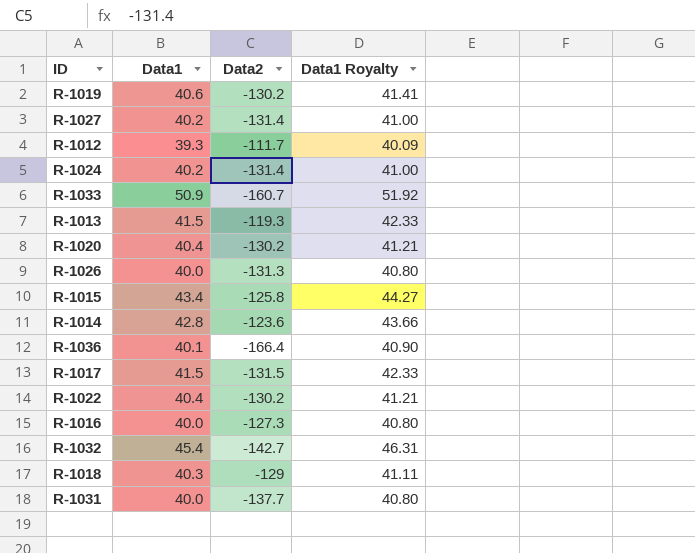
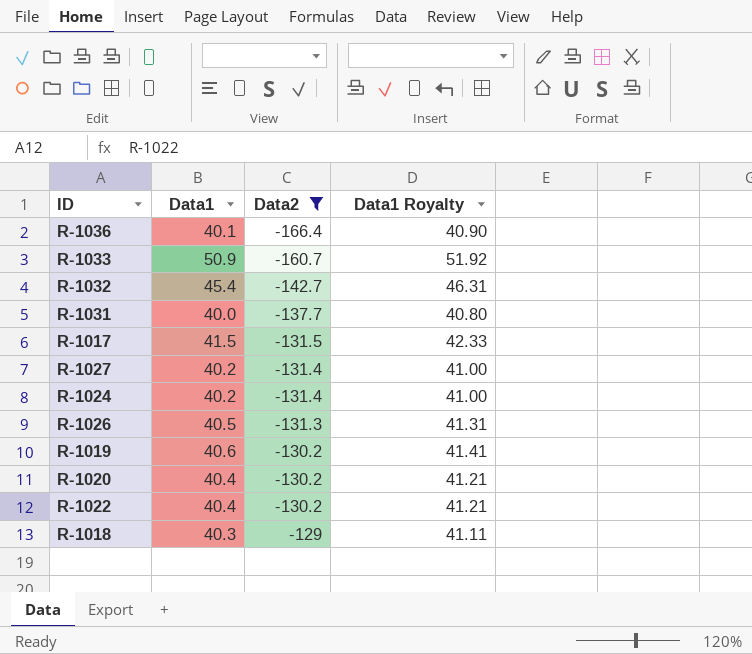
filter: none -> Data2 <= -129
row order: none -> Data2 ascending
R-1026 | Data1: 40.0 -> 40.5
R-1026 | Data1 Royalty: 40.80 -> 41.31

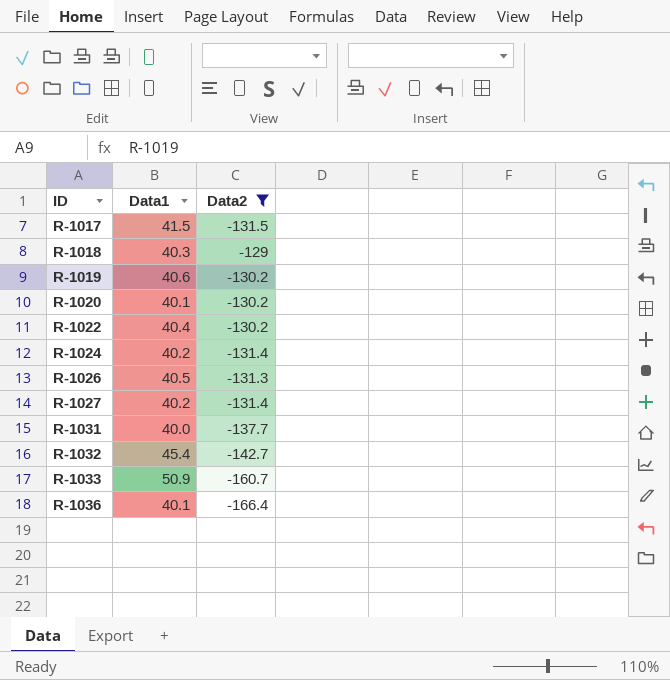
row order: Data2 ascending -> ID ascending
column Data1 Royalty | formula: [Data1] * 1.02 -> none
R-1020 | Data1: 40.4 -> 40.1

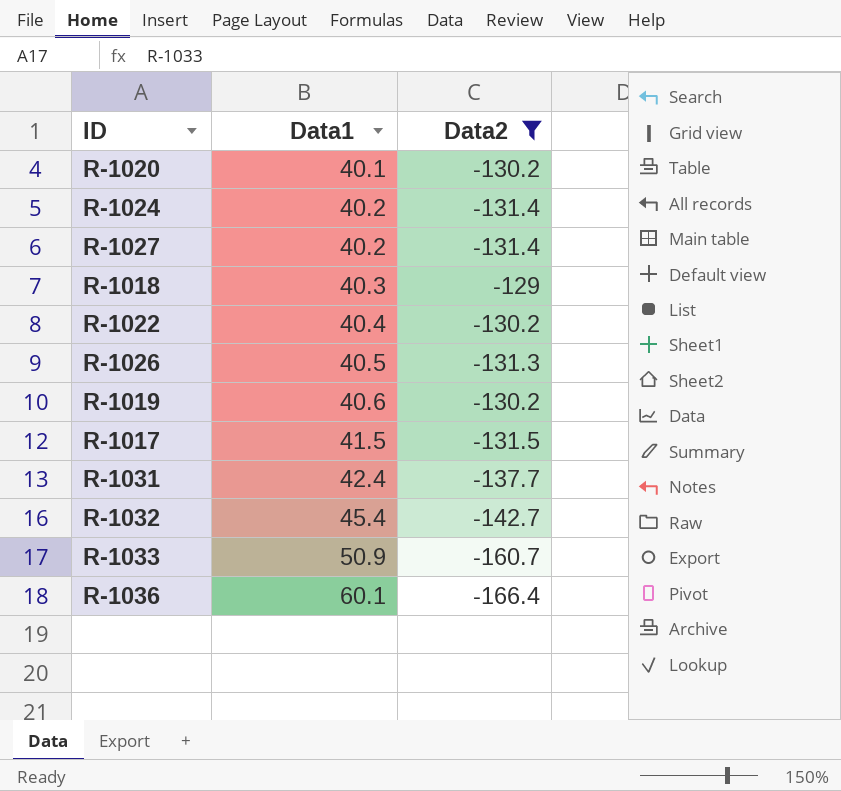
row order: ID ascending -> Data1 ascending
R-1031 | Data1: 40.0 -> 42.4
R-1036 | Data1: 40.1 -> 60.1

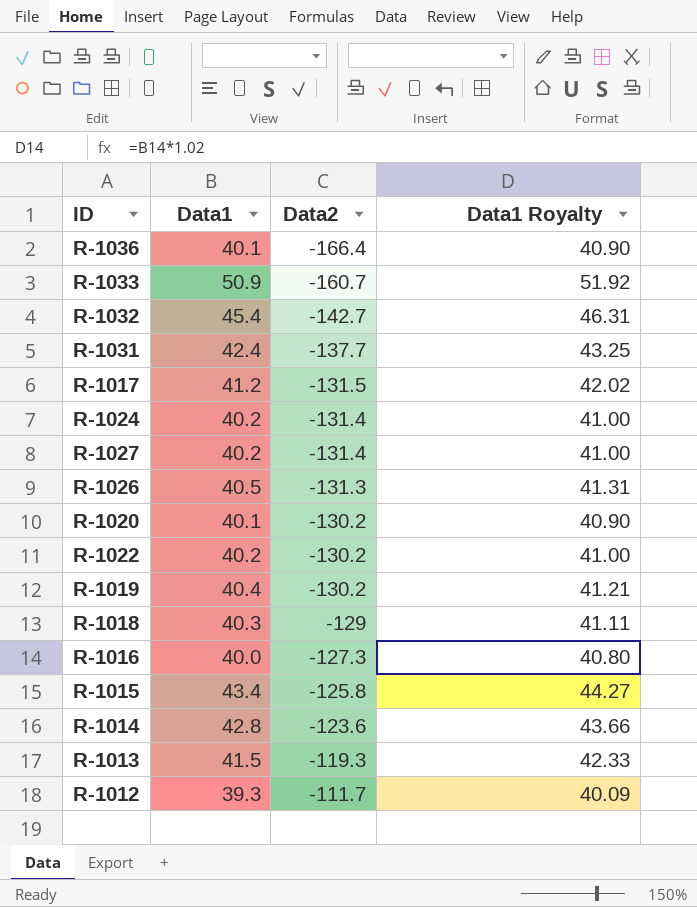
filter: Data2 <= -129 -> none
row order: Data1 ascending -> Data2 ascending
column Data1 Royalty | formula: none -> [Data1] * 1.02
R-1036 | Data1: 60.1 -> 40.1
R-1017 | Data1: 41.5 -> 41.2
R-1022 | Data1: 40.4 -> 40.2
R-1019 | Data1: 40.6 -> 40.4

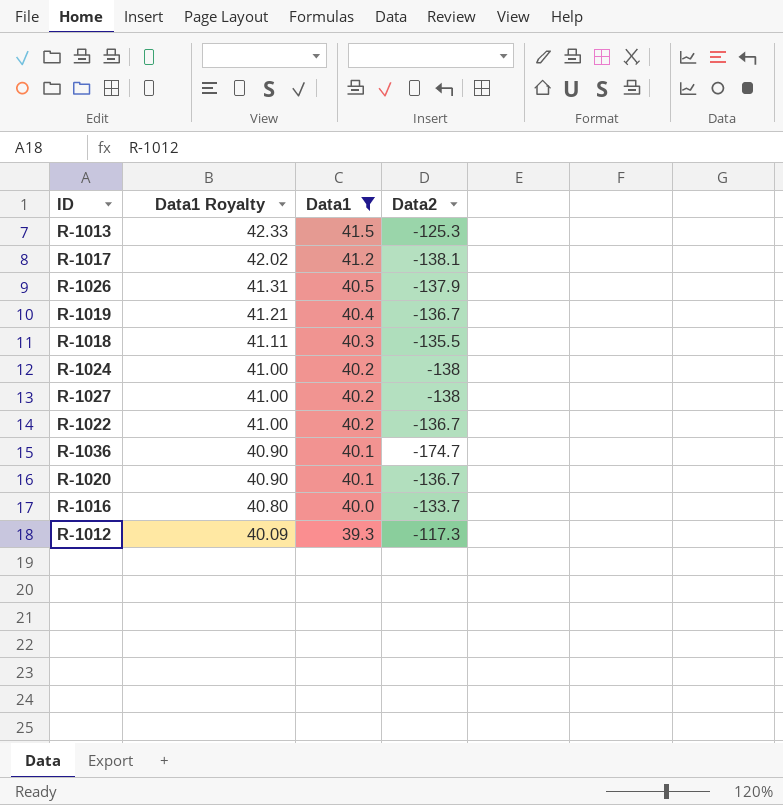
filter: none -> Data1 <= 41.5
row order: Data2 ascending -> Data1 Royalty descending
column Data1 Royalty | position: 4 -> 2
R-1013 | Data2: -119.3 -> -125.3
R-1017 | Data2: -131.5 -> -138.1
R-1026 | Data2: -131.3 -> -137.9
R-1019 | Data2: -130.2 -> -136.7
R-1018 | Data2: -129 -> -135.5
R-1024 | Data2: -131.4 -> -138
R-1027 | Data2: -131.4 -> -138
R-1022 | Data2: -130.2 -> -136.7
R-1036 | Data2: -166.4 -> -174.7
R-1020 | Data2: -130.2 -> -136.7
R-1016 | Data2: -127.3 -> -133.7
R-1012 | Data2: -111.7 -> -117.3

